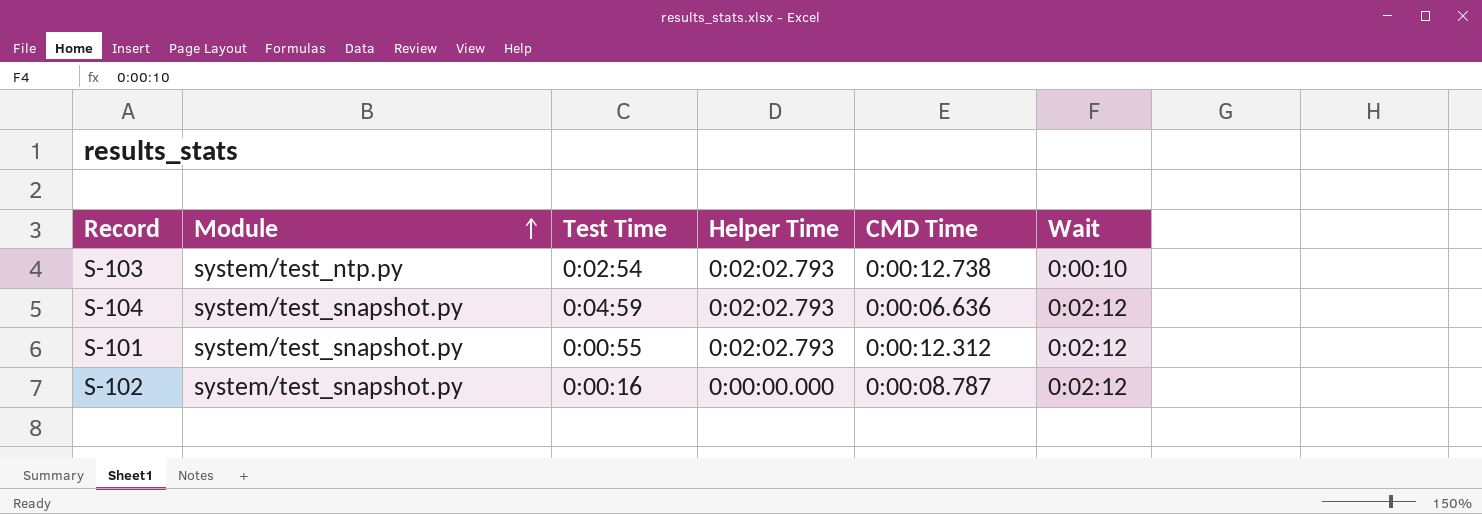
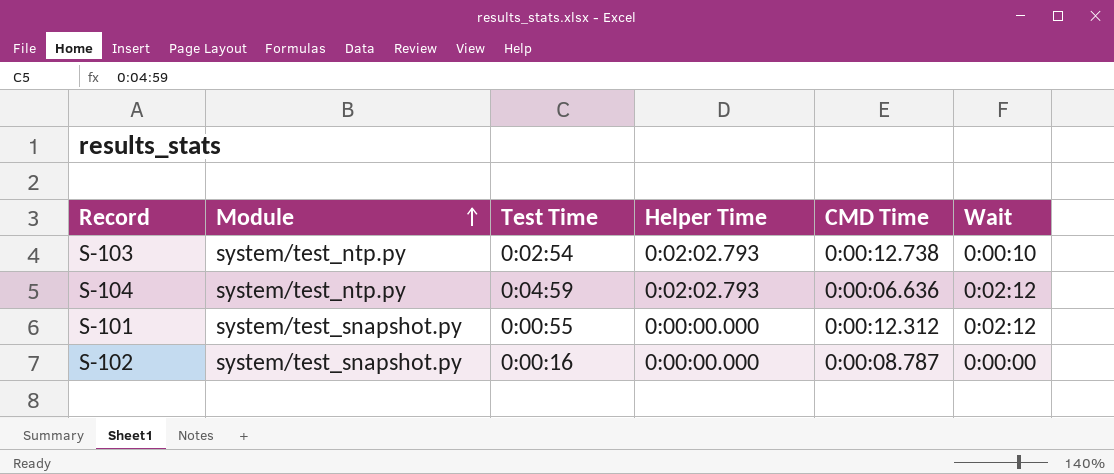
S-104 | Module: system/test_snapshot.py -> system/test_ntp.py
S-101 | Helper Time: 0:02:02.793 -> 0:00:00.000
S-102 | Wait: 0:02:12 -> 0:00:00

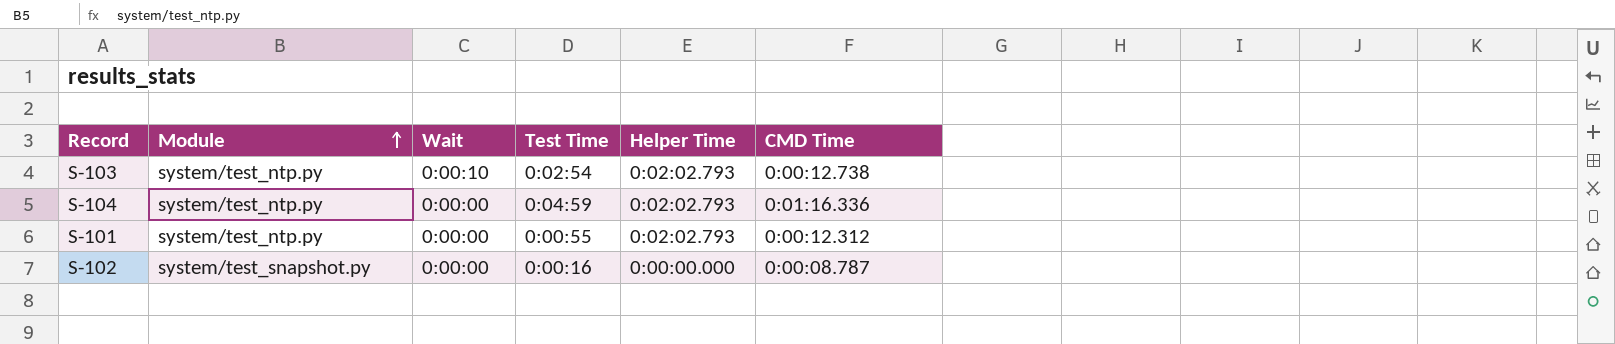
column Wait | position: 6 -> 3
S-104 | Wait: 0:02:12 -> 0:00:00
S-104 | CMD Time: 0:00:06.636 -> 0:01:16.336
S-101 | Module: system/test_snapshot.py -> system/test_ntp.py
S-101 | Wait: 0:02:12 -> 0:00:00
S-101 | Helper Time: 0:00:00.000 -> 0:02:02.793

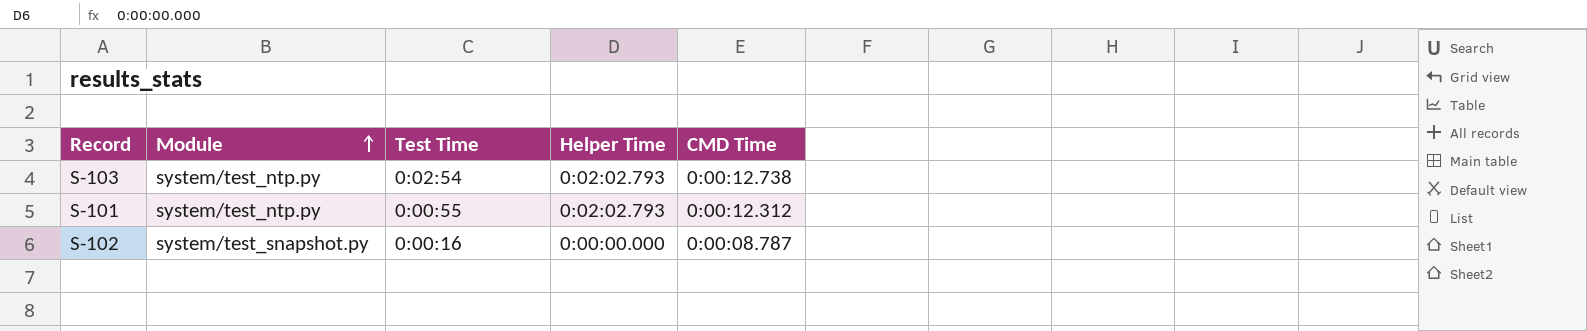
column Wait | position: 3 -> none
row S-104: system/test_ntp.py | 0:00:00 | 0:04:59 | 0:02:02.793 | 0:01:16.336 -> none

